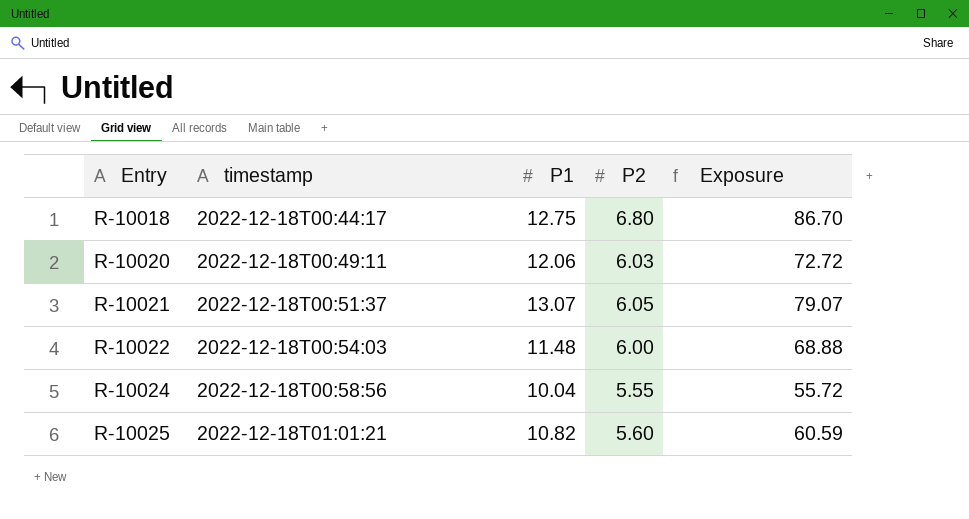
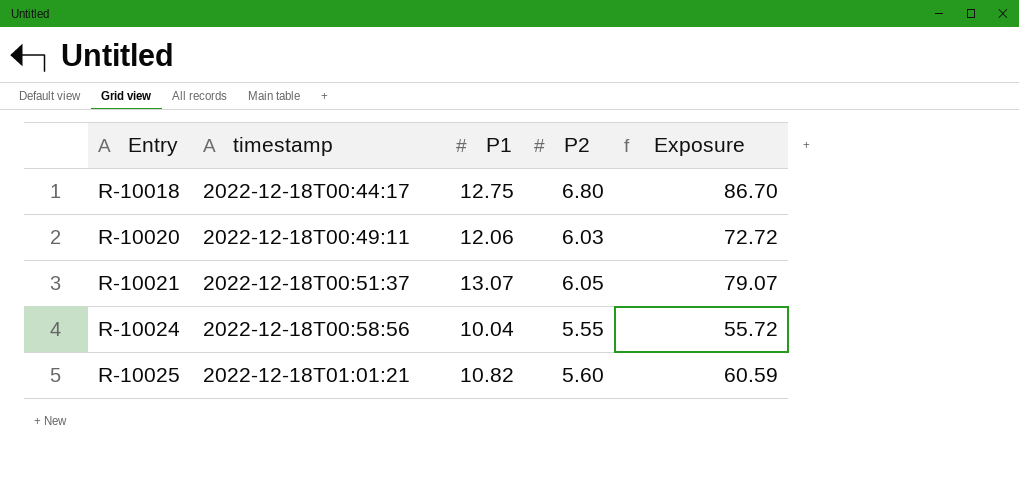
row R-10022: 2022-12-18T00:54:03 | 11.48 | 6.00 | 68.88 -> none

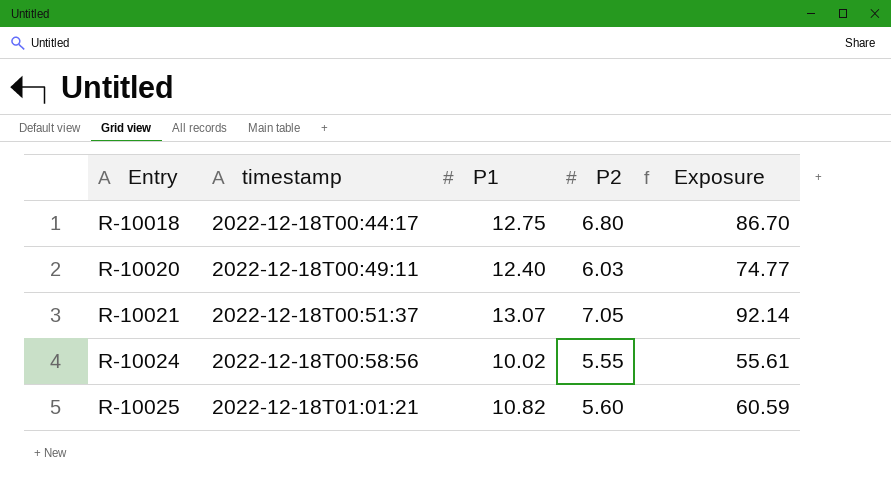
R-10020 | P1: 12.06 -> 12.40
R-10020 | Exposure: 72.72 -> 74.77
R-10021 | P2: 6.05 -> 7.05
R-10021 | Exposure: 79.07 -> 92.14
R-10024 | P1: 10.04 -> 10.02
R-10024 | Exposure: 55.72 -> 55.61

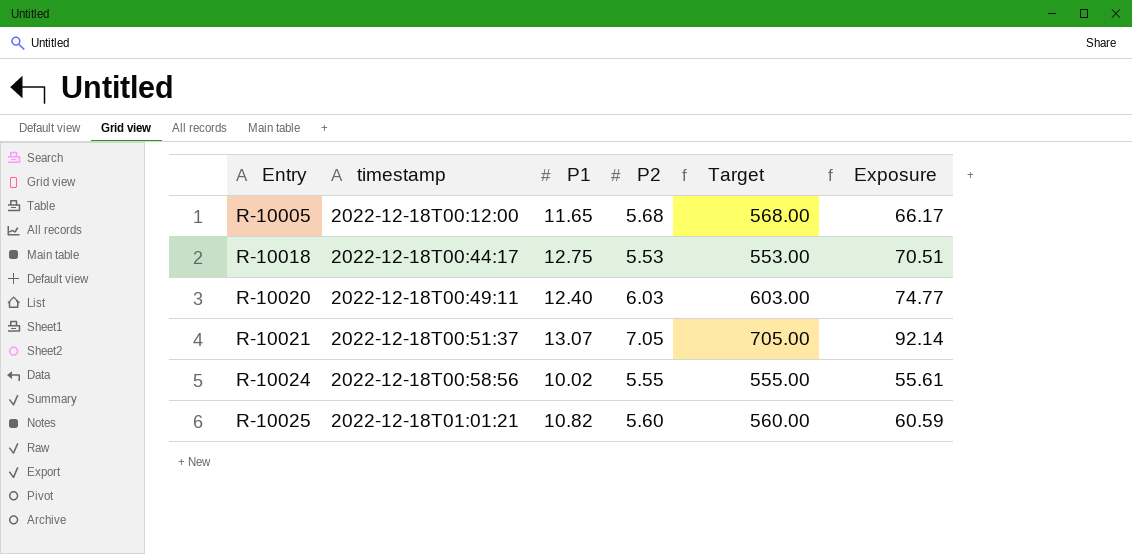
column Target | formula: none -> [P2] * 100
row R-10005: none -> 2022-12-18T00:12:00 | 11.65 | 5.68 | 568.00 | 66.17
R-10018 | P2: 6.80 -> 5.53
R-10018 | Exposure: 86.70 -> 70.51

